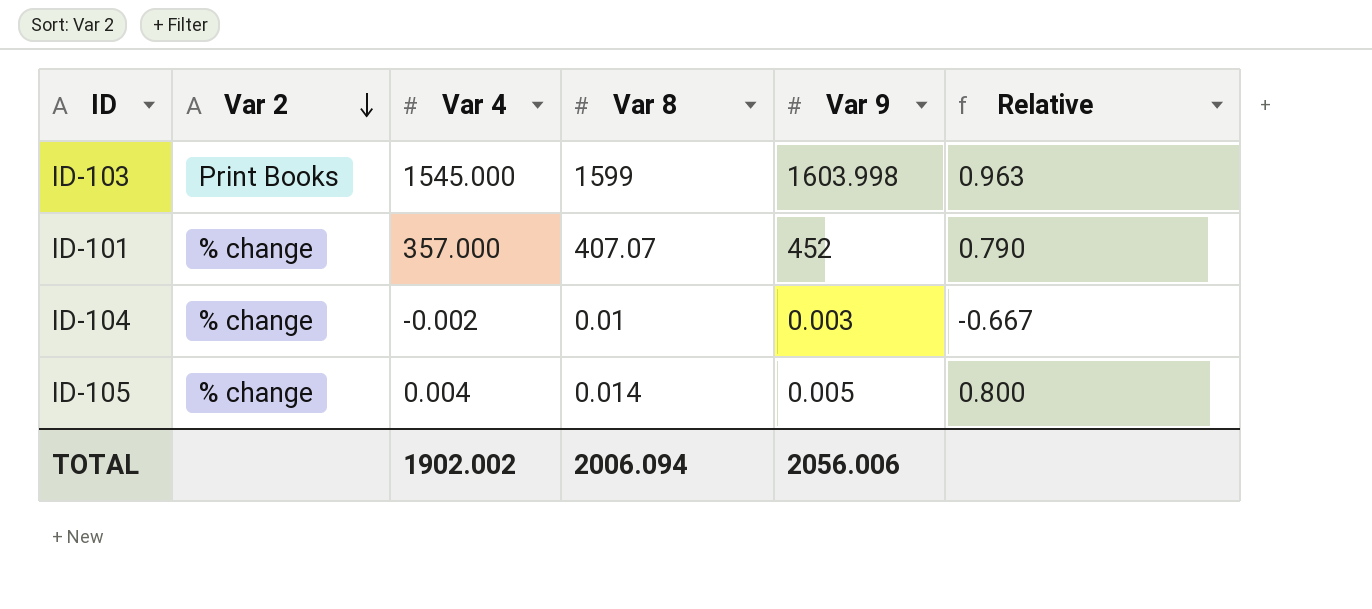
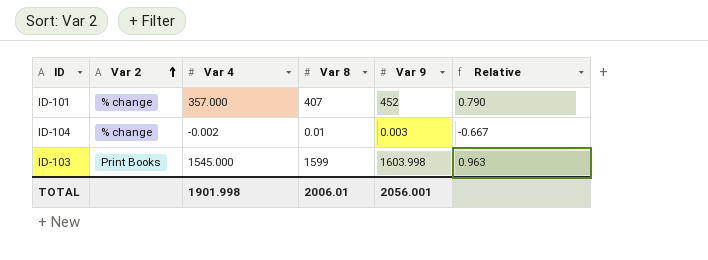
row order: Var 2 descending -> Var 2 ascending
row ID-105: % change | 0.004 | 0.014 | 0.005 | 0.800 -> none
ID-101 | Var 8: 407.07 -> 407
TOTAL | Var 4: 1902.002 -> 1901.998
TOTAL | Var 8: 2006.094 -> 2006.01
TOTAL | Var 9: 2056.006 -> 2056.001

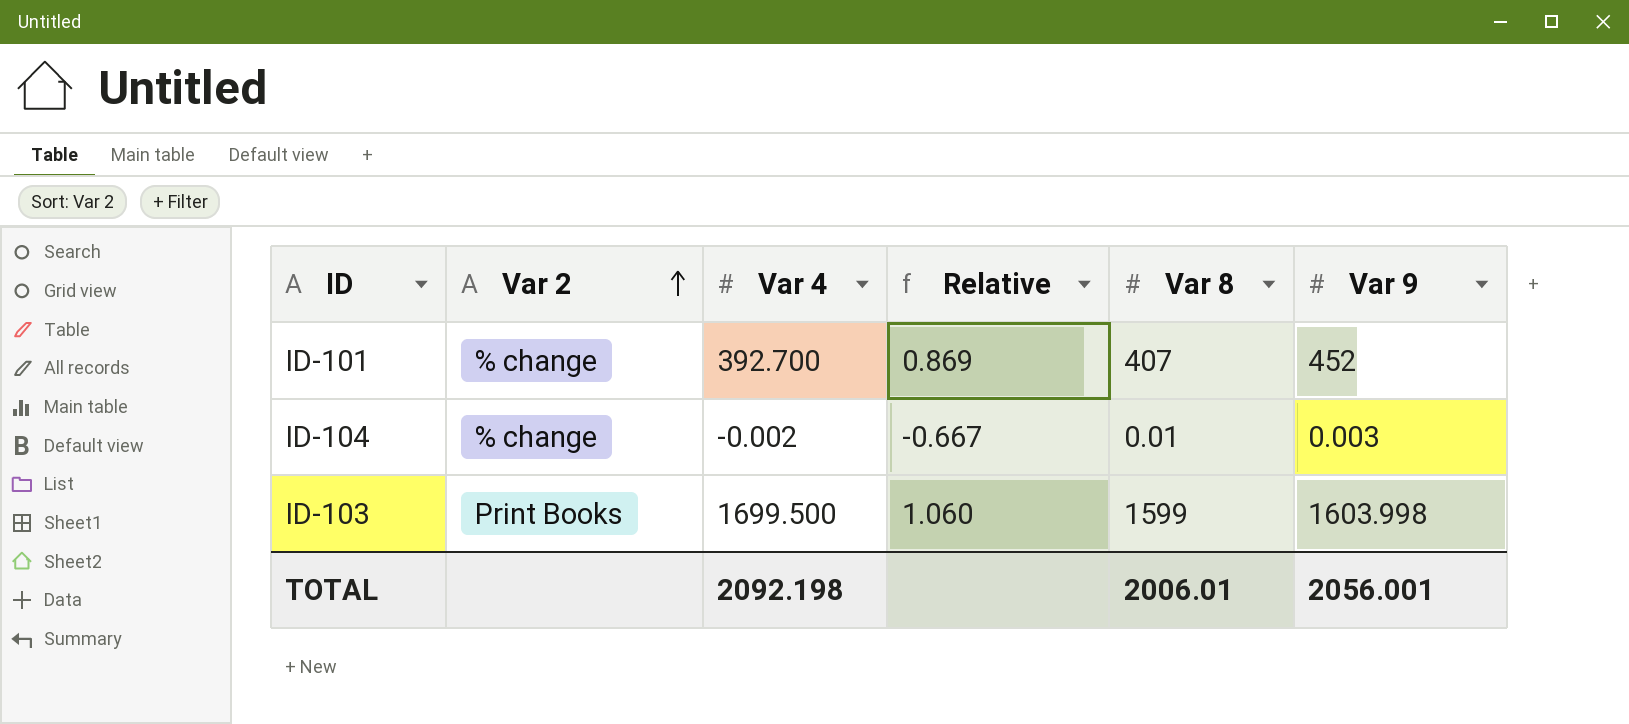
column Relative | position: 6 -> 4
ID-101 | Var 4: 357.000 -> 392.700
ID-101 | Relative: 0.790 -> 0.869
ID-103 | Var 4: 1545.000 -> 1699.500
ID-103 | Relative: 0.963 -> 1.060
TOTAL | Var 4: 1901.998 -> 2092.198

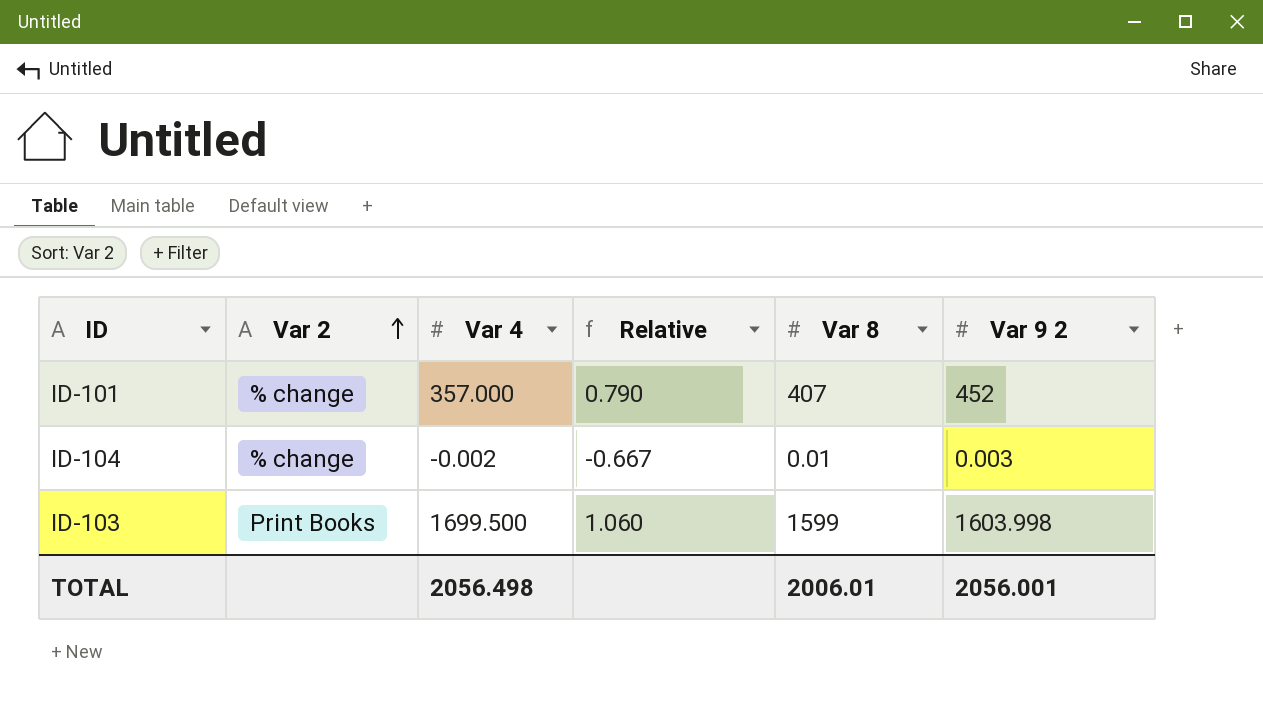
column name: Var 9 -> Var 9 2
ID-101 | Var 4: 392.700 -> 357.000
ID-101 | Relative: 0.869 -> 0.790
TOTAL | Var 4: 2092.198 -> 2056.498

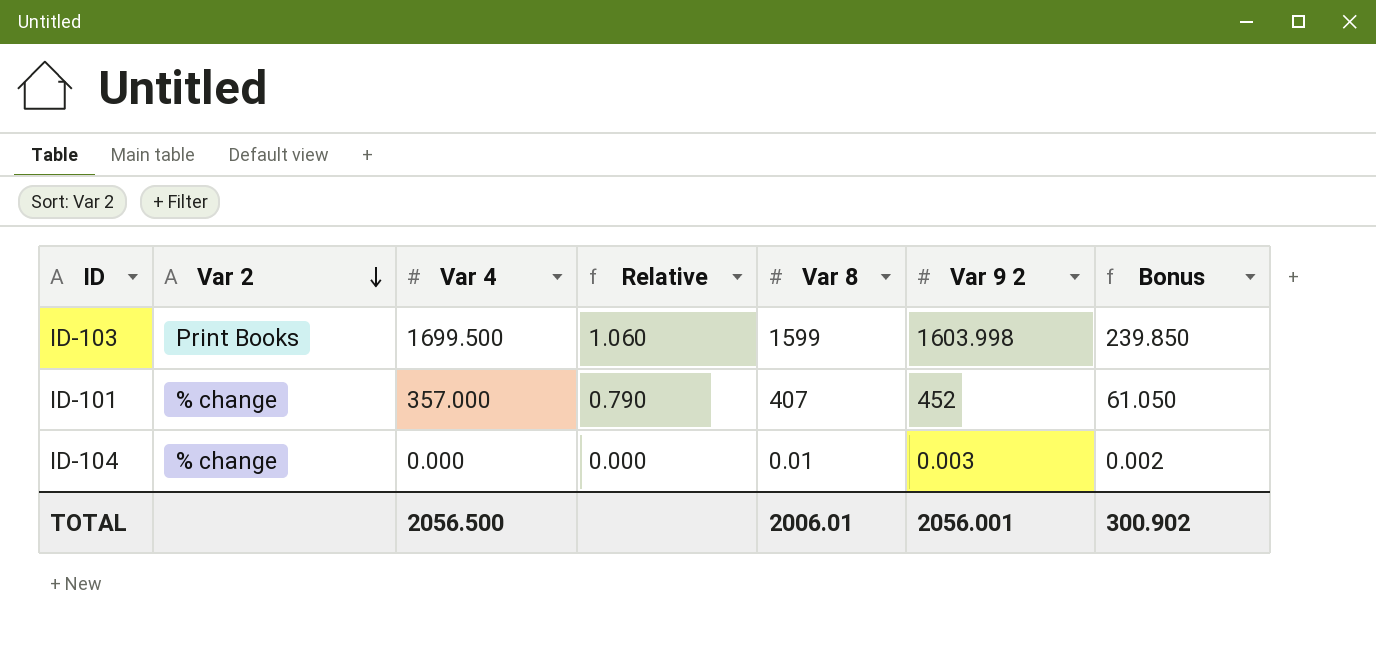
row order: Var 2 ascending -> Var 2 descending
column Bonus | formula: none -> [Var 8] * 0.15
ID-104 | Var 4: -0.002 -> 0.000
ID-104 | Relative: -0.667 -> 0.000
TOTAL | Var 4: 2056.498 -> 2056.500

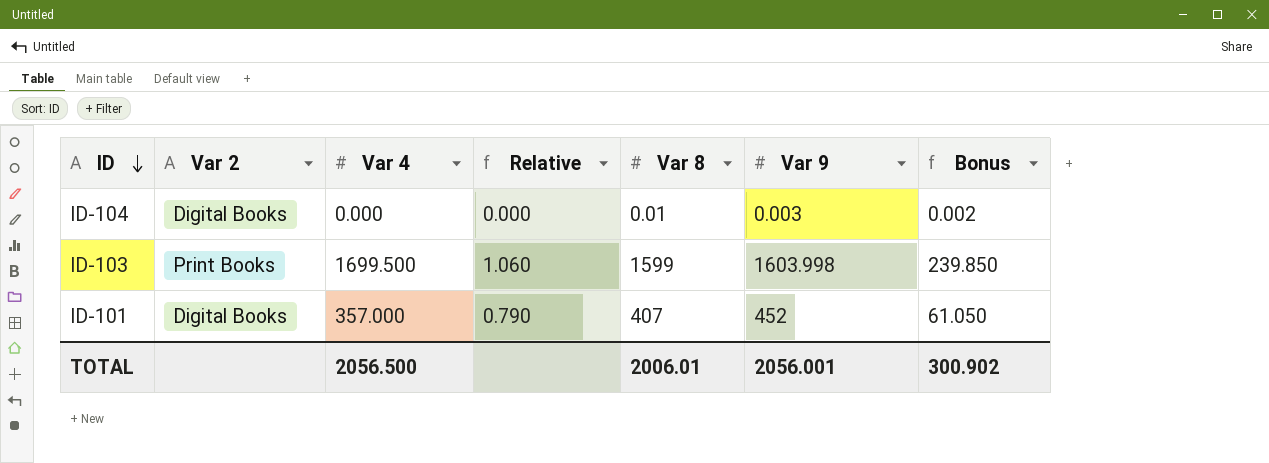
row order: Var 2 descending -> ID descending
column name: Var 9 2 -> Var 9
ID-104 | Var 2: % change -> Digital Books
ID-101 | Var 2: % change -> Digital Books

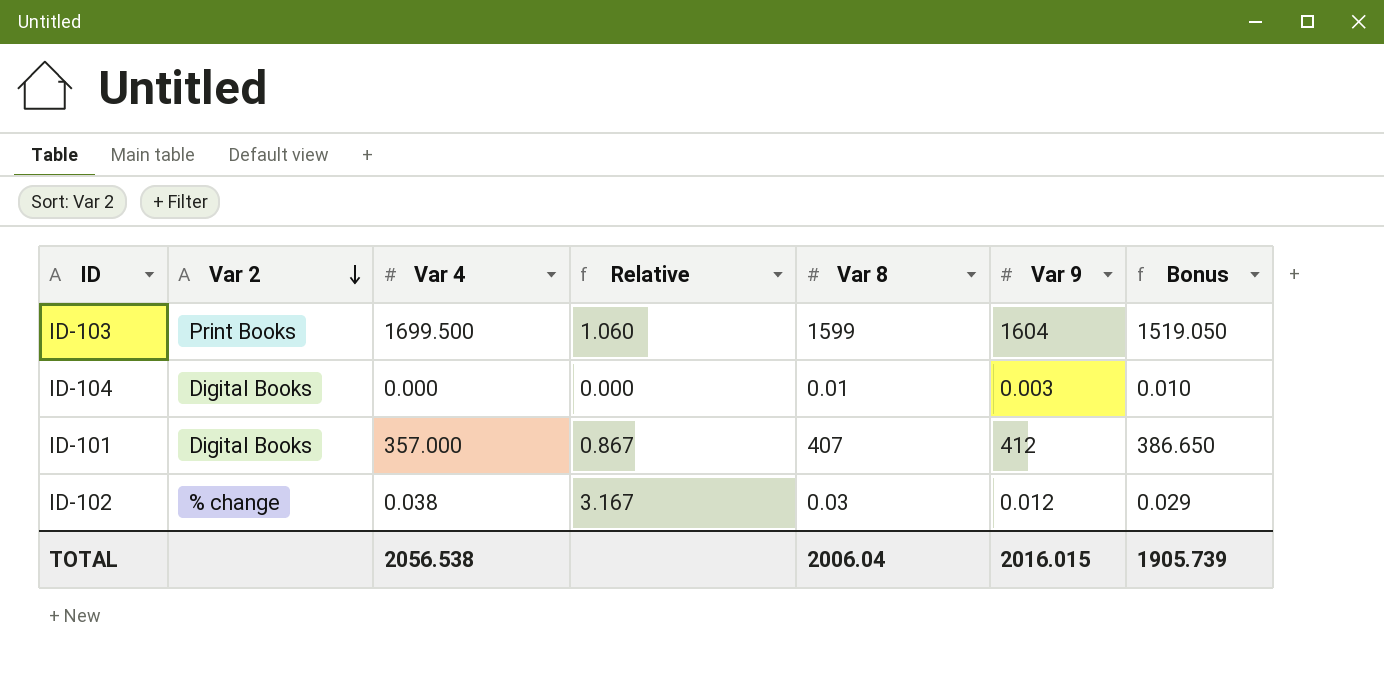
row order: ID descending -> Var 2 descending
column Bonus | formula: [Var 8] * 0.15 -> [Var 8] * 0.95
ID-103 | Var 9: 1603.998 -> 1604
ID-101 | Relative: 0.790 -> 0.867
ID-101 | Var 9: 452 -> 412
row ID-102: none -> % change | 0.038 | 3.167 | 0.03 | 0.012 | 0.029
TOTAL | Var 4: 2056.500 -> 2056.538
TOTAL | Var 8: 2006.01 -> 2006.04
TOTAL | Var 9: 2056.001 -> 2016.015
TOTAL | Bonus: 300.902 -> 1905.739

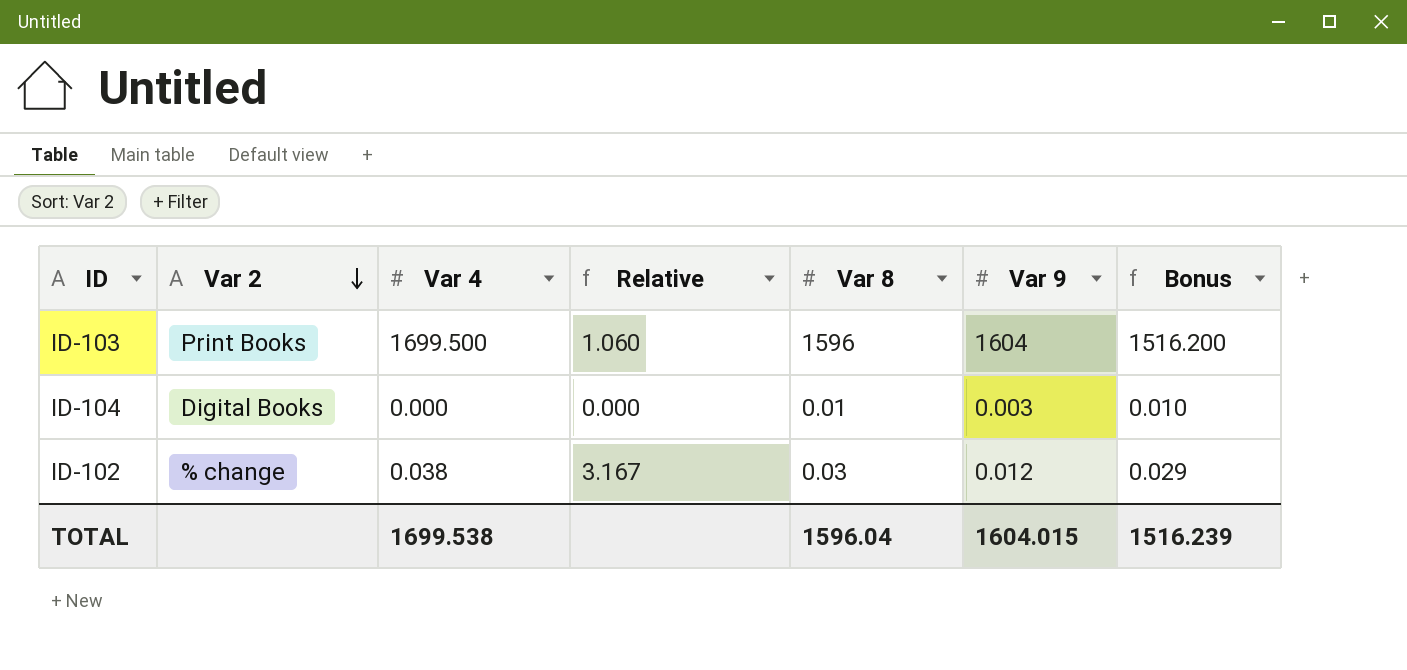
row ID-101: Digital Books | 357.000 | 0.867 | 407 | 412 | 386.650 -> none
ID-103 | Var 8: 1599 -> 1596
ID-103 | Bonus: 1519.050 -> 1516.200
TOTAL | Var 4: 2056.538 -> 1699.538
TOTAL | Var 8: 2006.04 -> 1596.04
TOTAL | Var 9: 2016.015 -> 1604.015
TOTAL | Bonus: 1905.739 -> 1516.239

